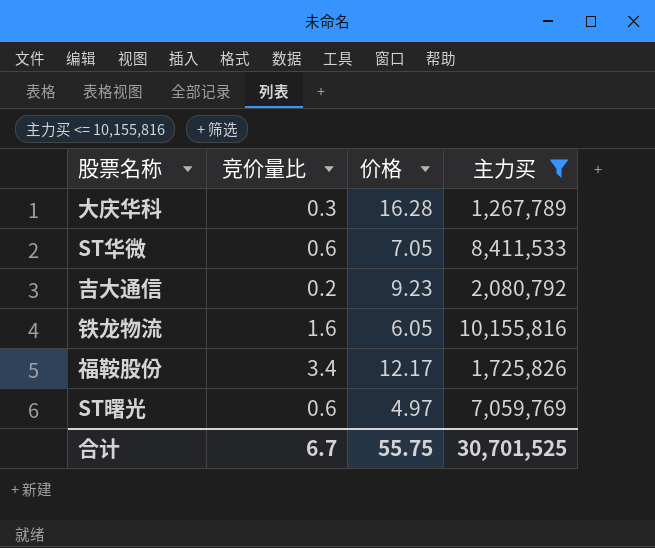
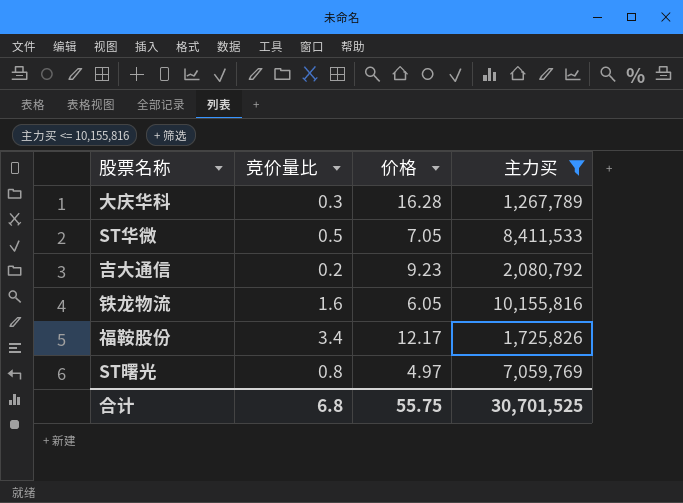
ST华微 | 竞价量比: 0.6 -> 0.5
ST曙光 | 竞价量比: 0.6 -> 0.8
合计 | 竞价量比: 6.7 -> 6.8

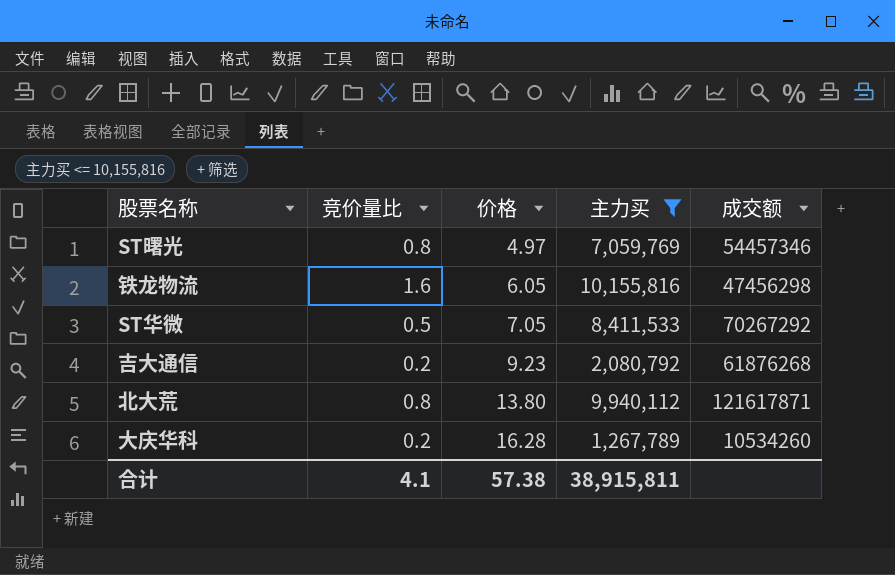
row order: none -> 价格 ascending
column 成交额 | position: none -> 5
row 福鞍股份: 3.4 | 12.17 | 1,725,826 -> none
row 北大荒: none -> 0.8 | 13.80 | 9,940,112 | 121617871
大庆华科 | 竞价量比: 0.3 -> 0.2
合计 | 竞价量比: 6.8 -> 4.1
合计 | 价格: 55.75 -> 57.38
合计 | 主力买: 30,701,525 -> 38,915,811

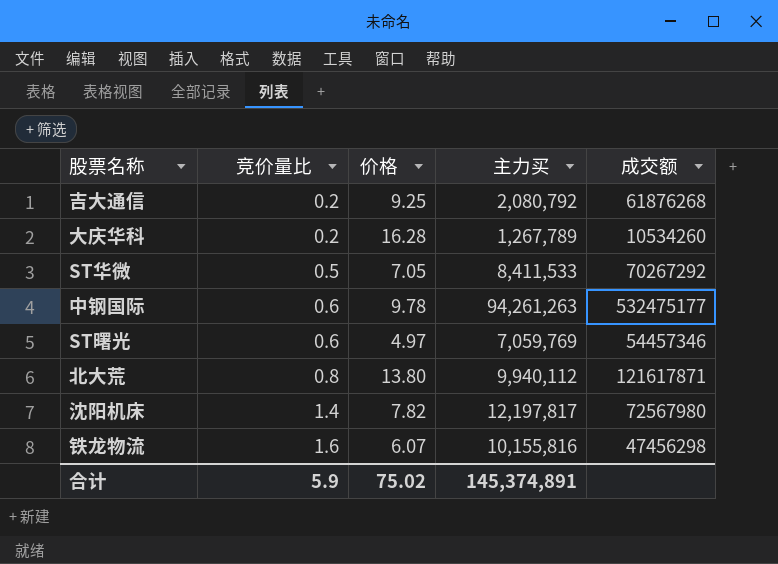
filter: 主力买 <= 10,155,816 -> none
row order: 价格 ascending -> 竞价量比 ascending
吉大通信 | 价格: 9.23 -> 9.25
ST曙光 | 竞价量比: 0.8 -> 0.6
铁龙物流 | 价格: 6.05 -> 6.07
合计 | 竞价量比: 4.1 -> 5.9
合计 | 价格: 57.38 -> 75.02
合计 | 主力买: 38,915,811 -> 145,374,891

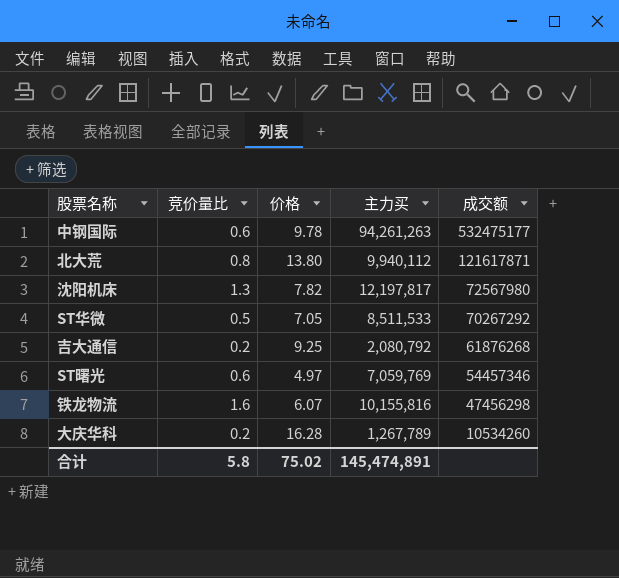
row order: 竞价量比 ascending -> 成交额 descending
沈阳机床 | 竞价量比: 1.4 -> 1.3
ST华微 | 主力买: 8,411,533 -> 8,511,533
合计 | 竞价量比: 5.9 -> 5.8
合计 | 主力买: 145,374,891 -> 145,474,891

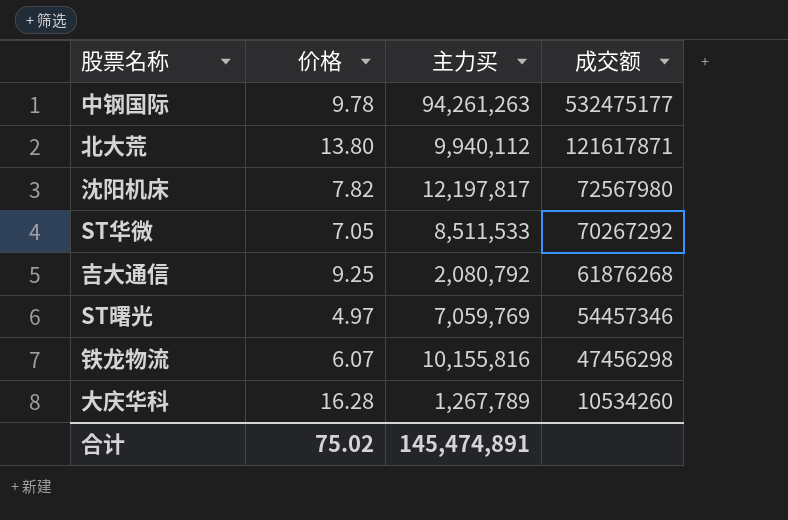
column 竞价量比 | position: 2 -> none

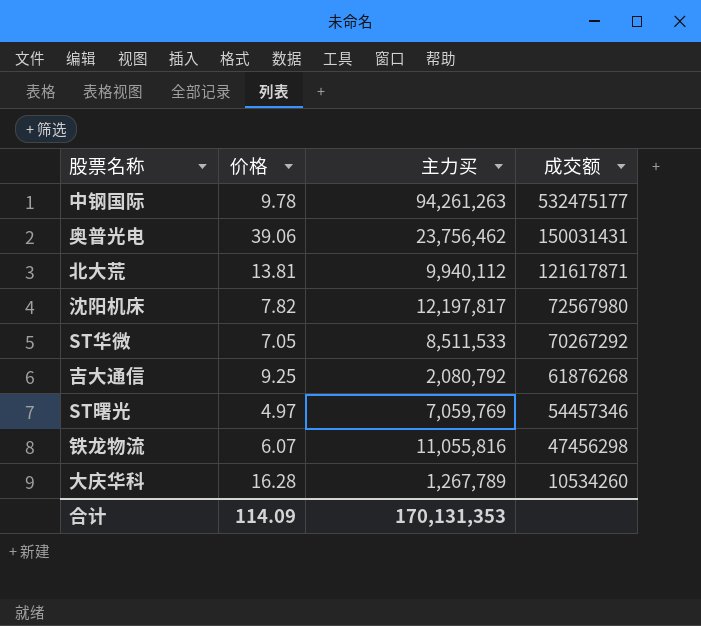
row 奥普光电: none -> 39.06 | 23,756,462 | 150031431
北大荒 | 价格: 13.80 -> 13.81
铁龙物流 | 主力买: 10,155,816 -> 11,055,816
合计 | 价格: 75.02 -> 114.09
合计 | 主力买: 145,474,891 -> 170,131,353

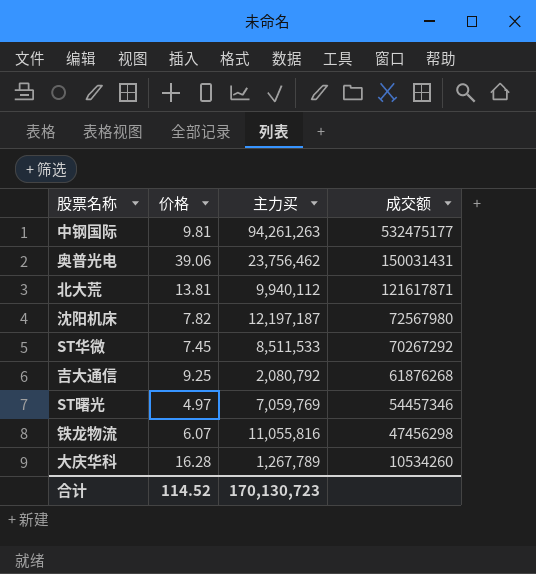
中钢国际 | 价格: 9.78 -> 9.81
沈阳机床 | 主力买: 12,197,817 -> 12,197,187
ST华微 | 价格: 7.05 -> 7.45
合计 | 价格: 114.09 -> 114.52
合计 | 主力买: 170,131,353 -> 170,130,723

